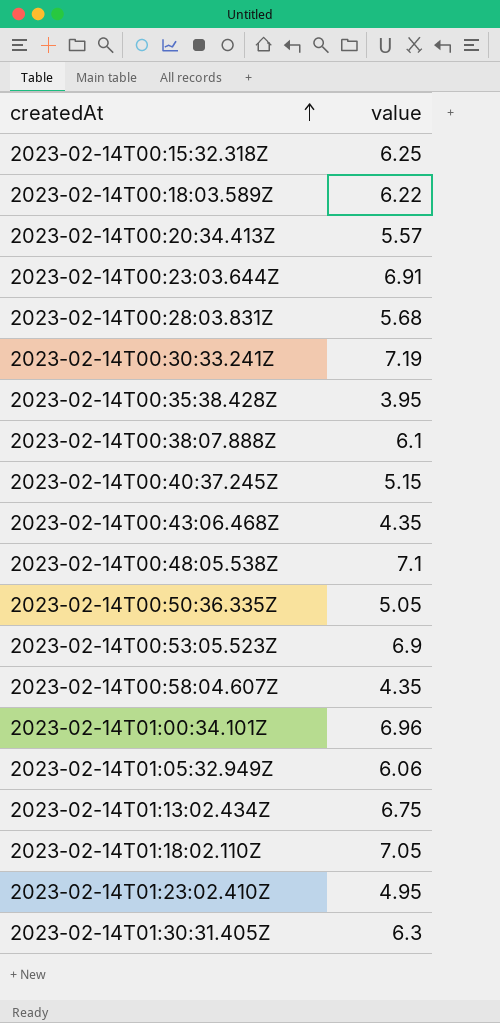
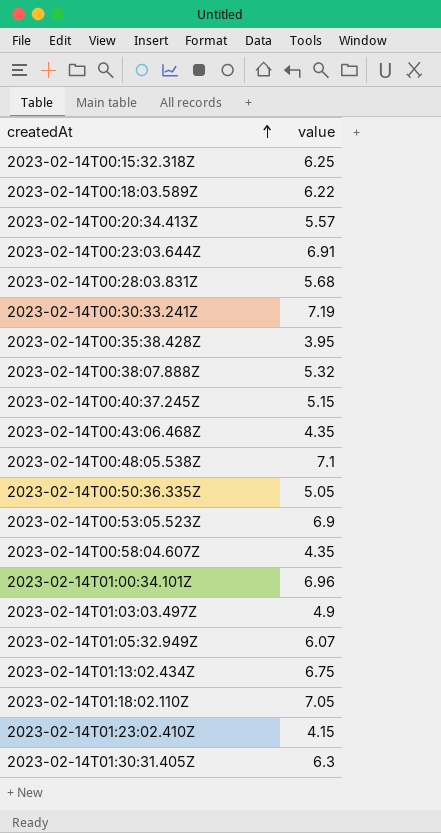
2023-02-14T00:38:07.888Z | value: 6.1 -> 5.32
row 2023-02-14T01:03:03.497Z: none -> 4.9
2023-02-14T01:05:32.949Z | value: 6.06 -> 6.07
2023-02-14T01:23:02.410Z | value: 4.95 -> 4.15

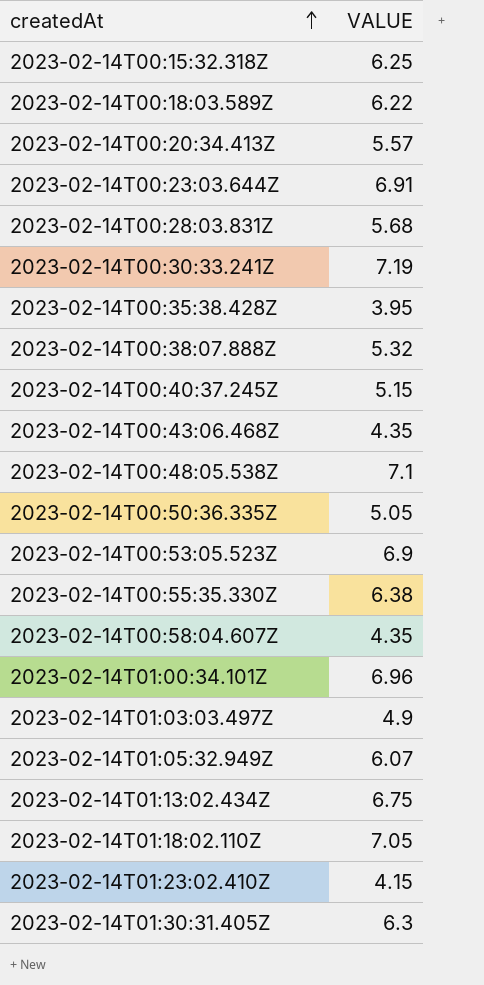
column name: value -> VALUE
row 2023-02-14T00:55:35.330Z: none -> 6.38

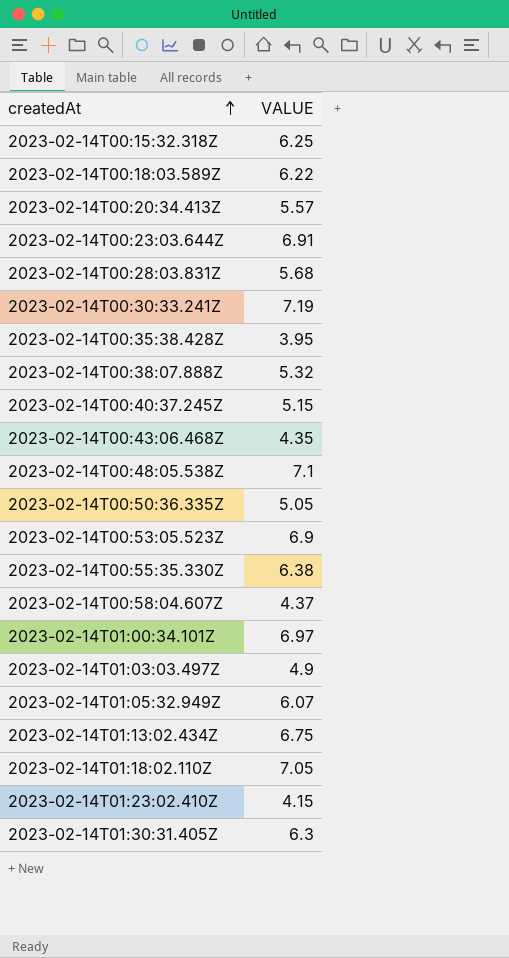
2023-02-14T00:58:04.607Z | VALUE: 4.35 -> 4.37
2023-02-14T01:00:34.101Z | VALUE: 6.96 -> 6.97

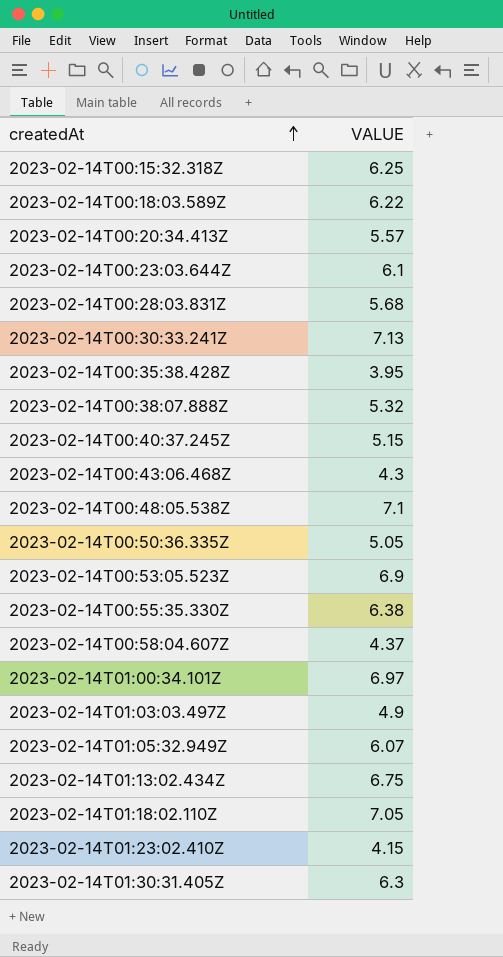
2023-02-14T00:23:03.644Z | VALUE: 6.91 -> 6.1
2023-02-14T00:30:33.241Z | VALUE: 7.19 -> 7.13
2023-02-14T00:43:06.468Z | VALUE: 4.35 -> 4.3

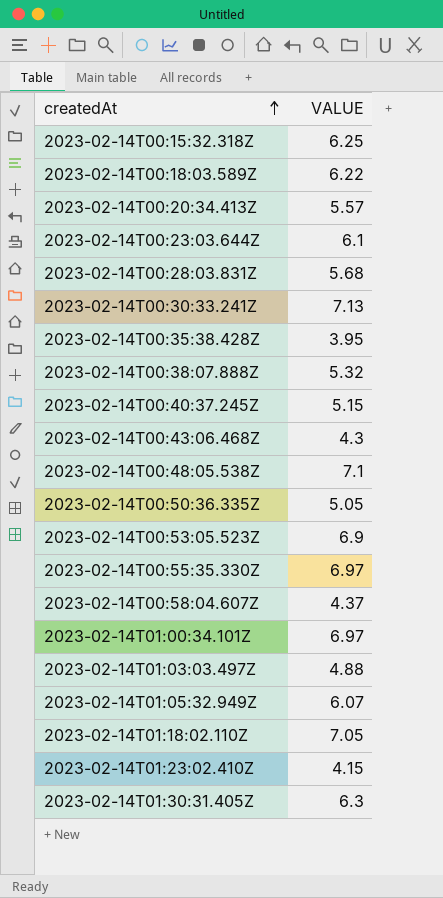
row 2023-02-14T01:13:02.434Z: 6.75 -> none
2023-02-14T00:55:35.330Z | VALUE: 6.38 -> 6.97
2023-02-14T01:03:03.497Z | VALUE: 4.9 -> 4.88

